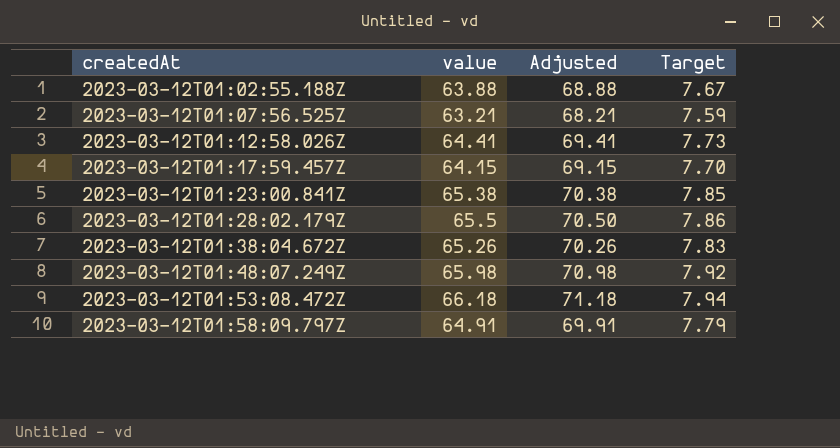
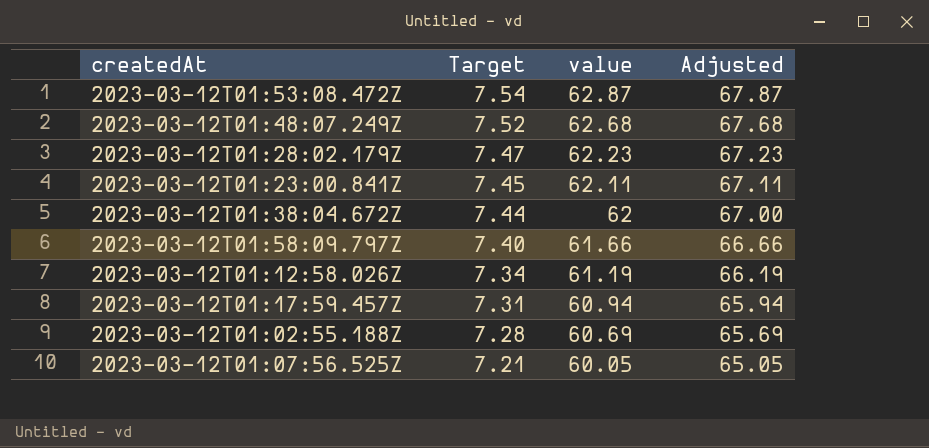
row order: createdAt ascending -> Target descending
column Target | position: 4 -> 2
2023-03-12T01:53:08.472Z | Target: 7.94 -> 7.54
2023-03-12T01:53:08.472Z | value: 66.18 -> 62.87
2023-03-12T01:53:08.472Z | Adjusted: 71.18 -> 67.87
2023-03-12T01:48:07.249Z | Target: 7.92 -> 7.52
2023-03-12T01:48:07.249Z | value: 65.98 -> 62.68
2023-03-12T01:48:07.249Z | Adjusted: 70.98 -> 67.68
2023-03-12T01:28:02.179Z | Target: 7.86 -> 7.47
2023-03-12T01:28:02.179Z | value: 65.5 -> 62.23
2023-03-12T01:28:02.179Z | Adjusted: 70.50 -> 67.23
2023-03-12T01:23:00.841Z | Target: 7.85 -> 7.45
2023-03-12T01:23:00.841Z | value: 65.38 -> 62.11
2023-03-12T01:23:00.841Z | Adjusted: 70.38 -> 67.11
2023-03-12T01:38:04.672Z | Target: 7.83 -> 7.44
2023-03-12T01:38:04.672Z | value: 65.26 -> 62
2023-03-12T01:38:04.672Z | Adjusted: 70.26 -> 67.00
2023-03-12T01:58:09.797Z | Target: 7.79 -> 7.40
2023-03-12T01:58:09.797Z | value: 64.91 -> 61.66
2023-03-12T01:58:09.797Z | Adjusted: 69.91 -> 66.66
2023-03-12T01:12:58.026Z | Target: 7.73 -> 7.34
2023-03-12T01:12:58.026Z | value: 64.41 -> 61.19
2023-03-12T01:12:58.026Z | Adjusted: 69.41 -> 66.19
2023-03-12T01:17:59.457Z | Target: 7.70 -> 7.31
2023-03-12T01:17:59.457Z | value: 64.15 -> 60.94
2023-03-12T01:17:59.457Z | Adjusted: 69.15 -> 65.94
2023-03-12T01:02:55.188Z | Target: 7.67 -> 7.28
2023-03-12T01:02:55.188Z | value: 63.88 -> 60.69
2023-03-12T01:02:55.188Z | Adjusted: 68.88 -> 65.69
2023-03-12T01:07:56.525Z | Target: 7.59 -> 7.21
2023-03-12T01:07:56.525Z | value: 63.21 -> 60.05
2023-03-12T01:07:56.525Z | Adjusted: 68.21 -> 65.05

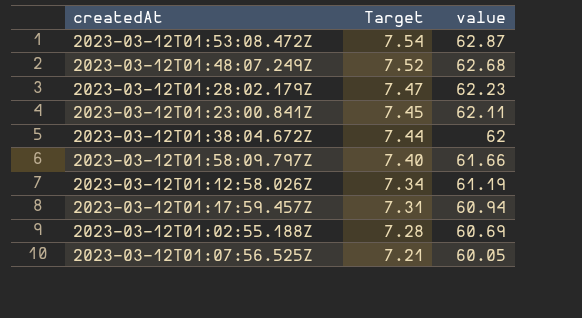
column Adjusted | formula: [value] + 5 -> none

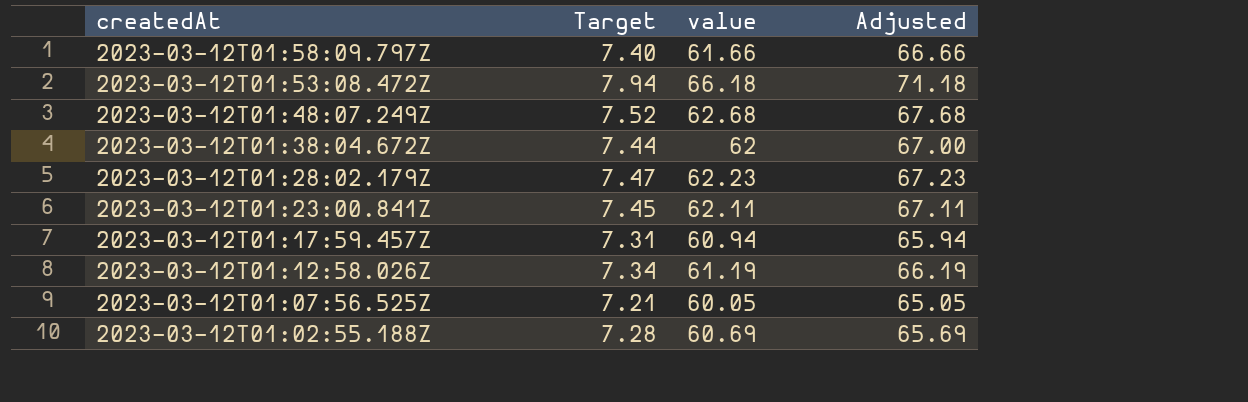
row order: Target descending -> createdAt descending
column Adjusted | formula: none -> [value] + 5
2023-03-12T01:53:08.472Z | Target: 7.54 -> 7.94
2023-03-12T01:53:08.472Z | value: 62.87 -> 66.18

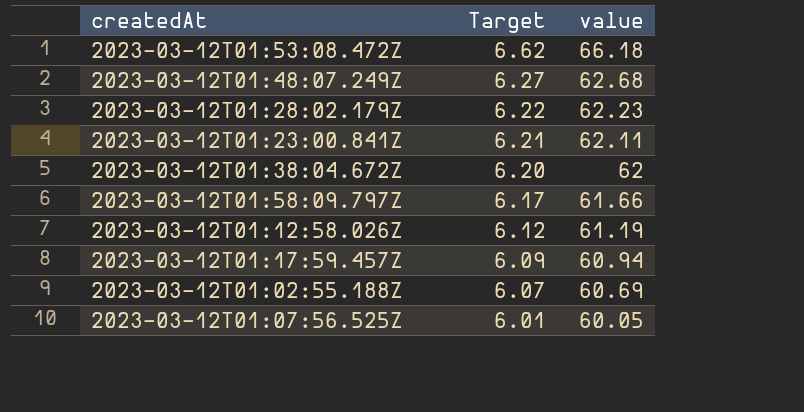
row order: createdAt descending -> Target descending
column Adjusted | formula: [value] + 5 -> none
column Target | formula: [value] * 0.12 -> [value] * 0.1

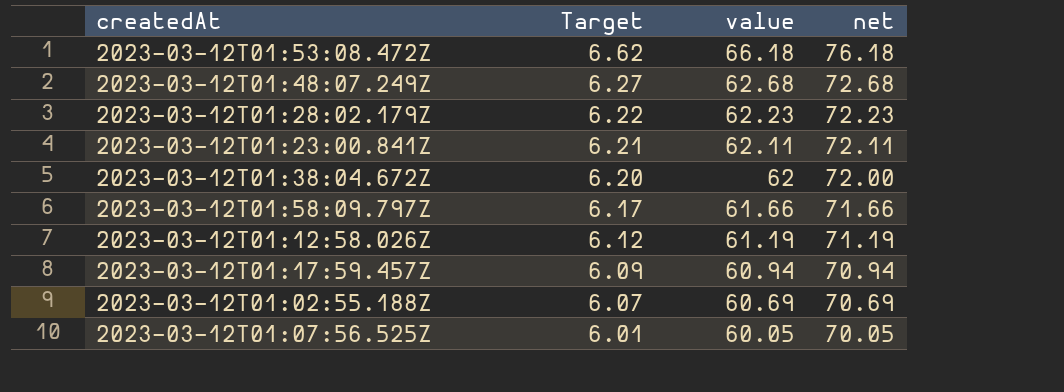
column net | formula: none -> [value] + 10

